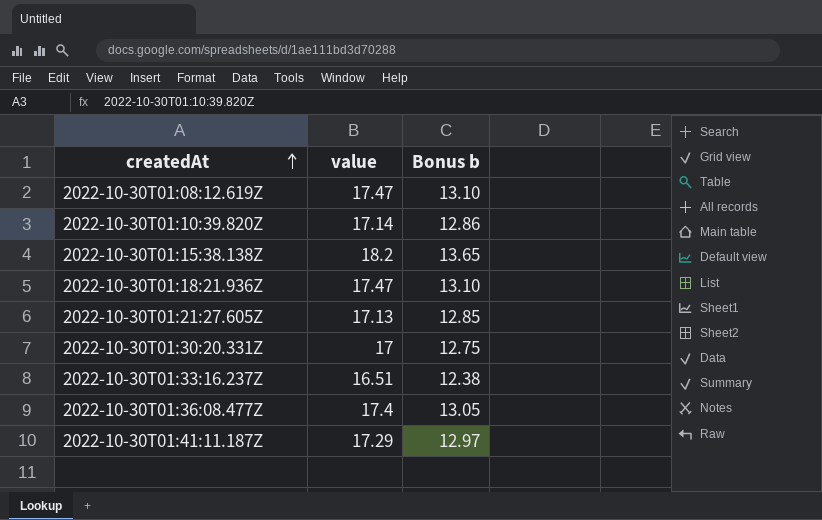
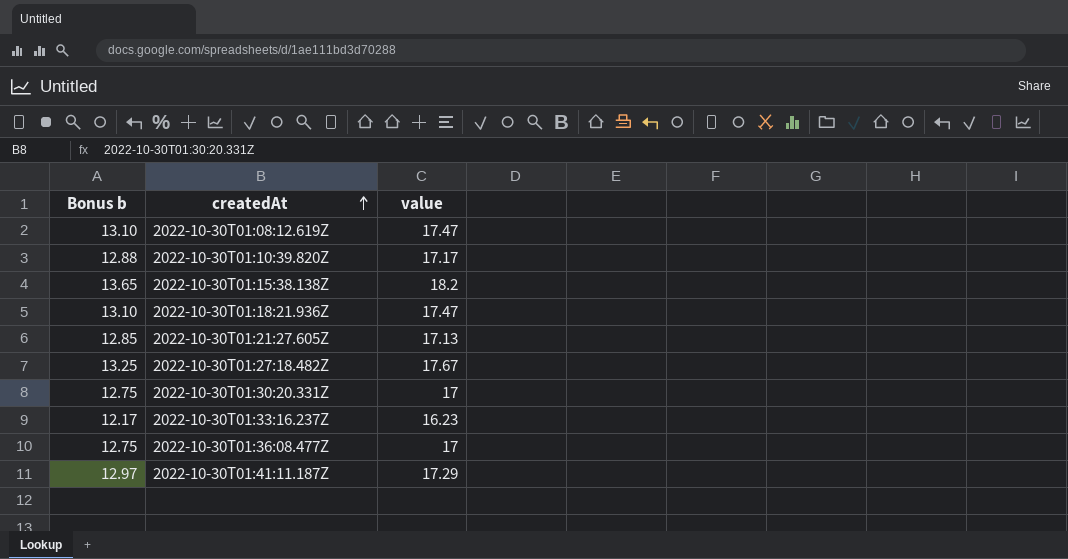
column Bonus b | position: 3 -> 1
2022-10-30T01:10:39.820Z | Bonus b: 12.86 -> 12.88
2022-10-30T01:10:39.820Z | value: 17.14 -> 17.17
row 2022-10-30T01:27:18.482Z: none -> 13.25 | 17.67
2022-10-30T01:33:16.237Z | Bonus b: 12.38 -> 12.17
2022-10-30T01:33:16.237Z | value: 16.51 -> 16.23
2022-10-30T01:36:08.477Z | Bonus b: 13.05 -> 12.75
2022-10-30T01:36:08.477Z | value: 17.4 -> 17

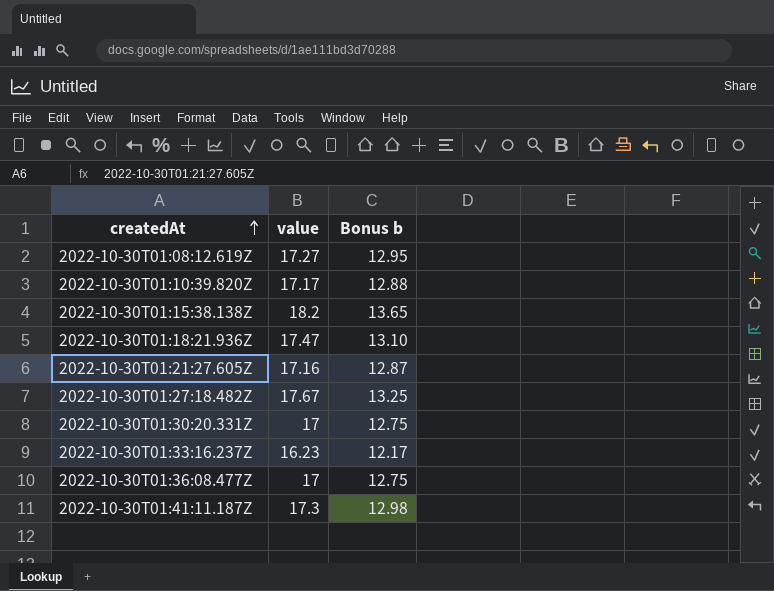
column Bonus b | position: 1 -> 3
2022-10-30T01:08:12.619Z | value: 17.47 -> 17.27
2022-10-30T01:08:12.619Z | Bonus b: 13.10 -> 12.95
2022-10-30T01:21:27.605Z | value: 17.13 -> 17.16
2022-10-30T01:21:27.605Z | Bonus b: 12.85 -> 12.87
2022-10-30T01:41:11.187Z | value: 17.29 -> 17.3
2022-10-30T01:41:11.187Z | Bonus b: 12.97 -> 12.98

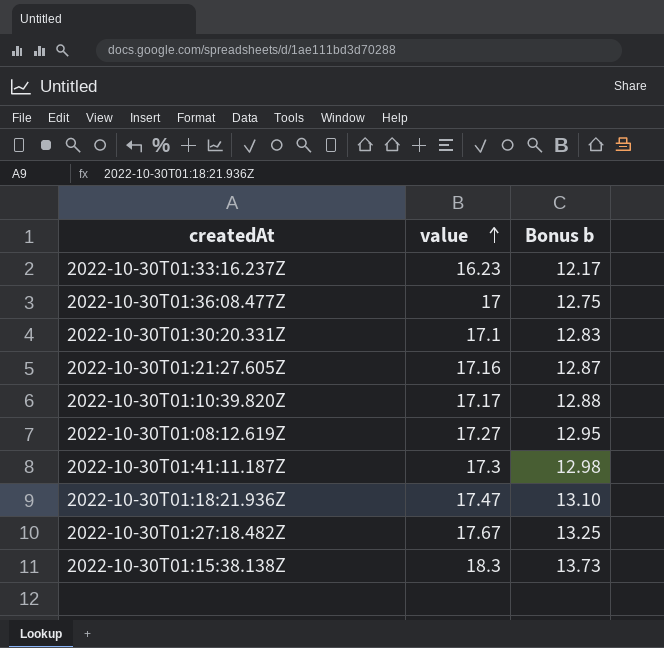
row order: createdAt ascending -> value ascending
2022-10-30T01:30:20.331Z | value: 17 -> 17.1
2022-10-30T01:30:20.331Z | Bonus b: 12.75 -> 12.83
2022-10-30T01:15:38.138Z | value: 18.2 -> 18.3
2022-10-30T01:15:38.138Z | Bonus b: 13.65 -> 13.73

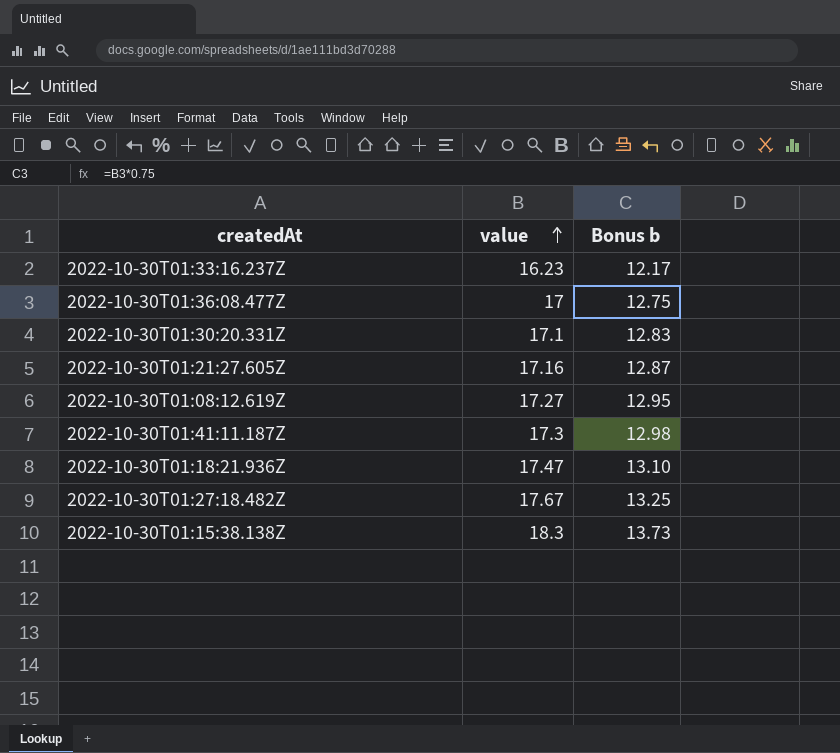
row 2022-10-30T01:10:39.820Z: 17.17 | 12.88 -> none

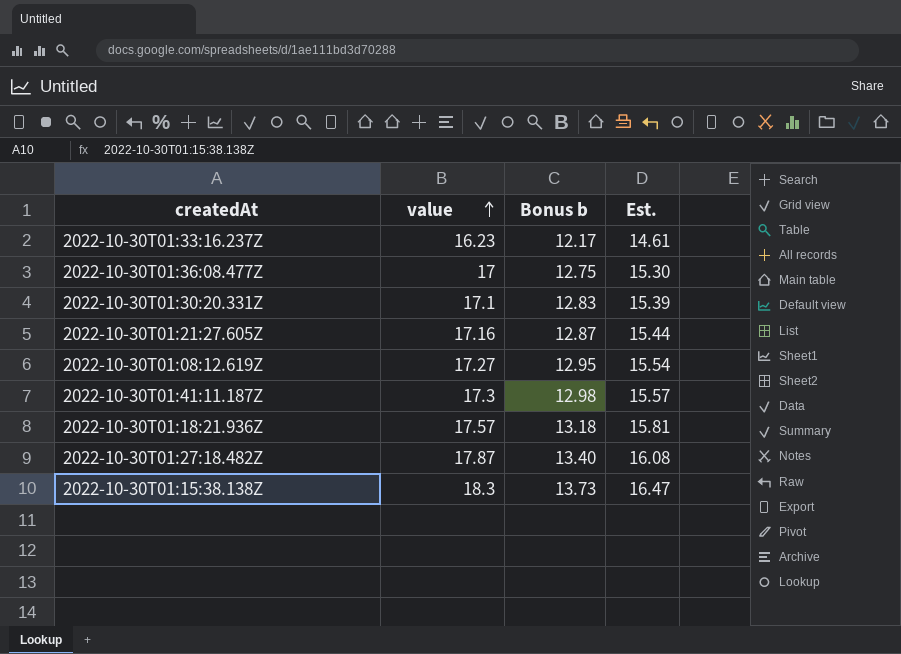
column Est. | formula: none -> [value] * 0.9
2022-10-30T01:18:21.936Z | value: 17.47 -> 17.57
2022-10-30T01:18:21.936Z | Bonus b: 13.10 -> 13.18
2022-10-30T01:27:18.482Z | value: 17.67 -> 17.87
2022-10-30T01:27:18.482Z | Bonus b: 13.25 -> 13.40

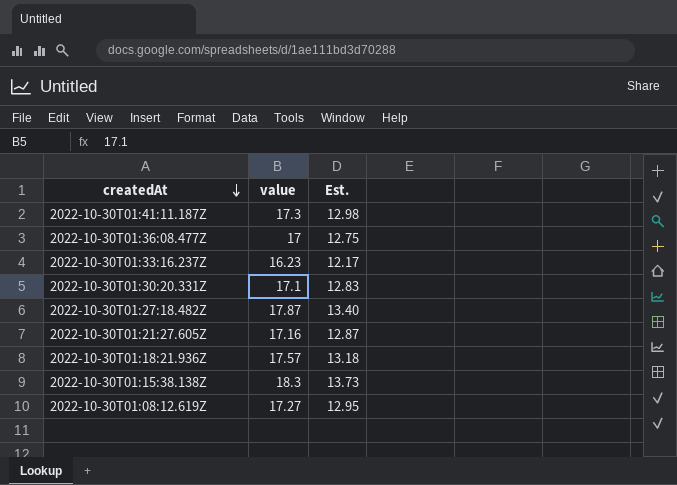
row order: value ascending -> createdAt descending
column Bonus b | formula: [value] * 0.75 -> none
column Est. | formula: [value] * 0.9 -> [value] * 0.75

